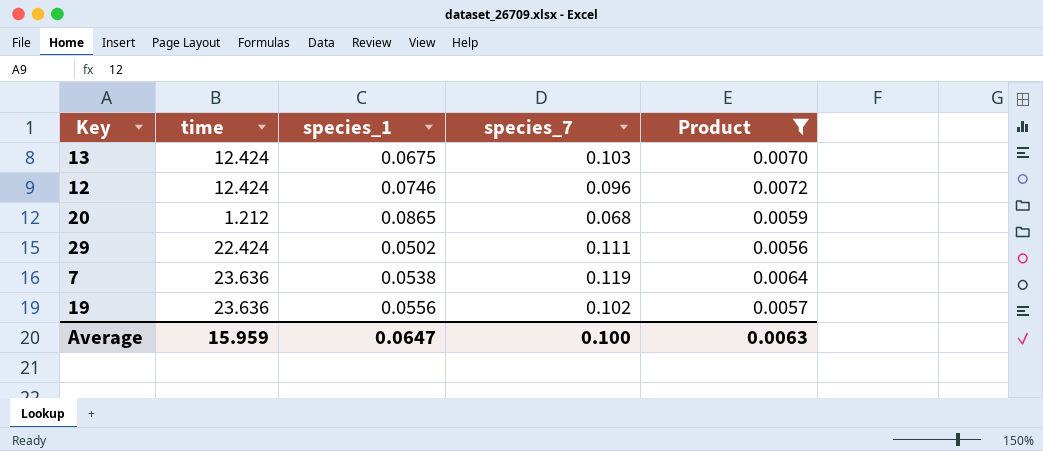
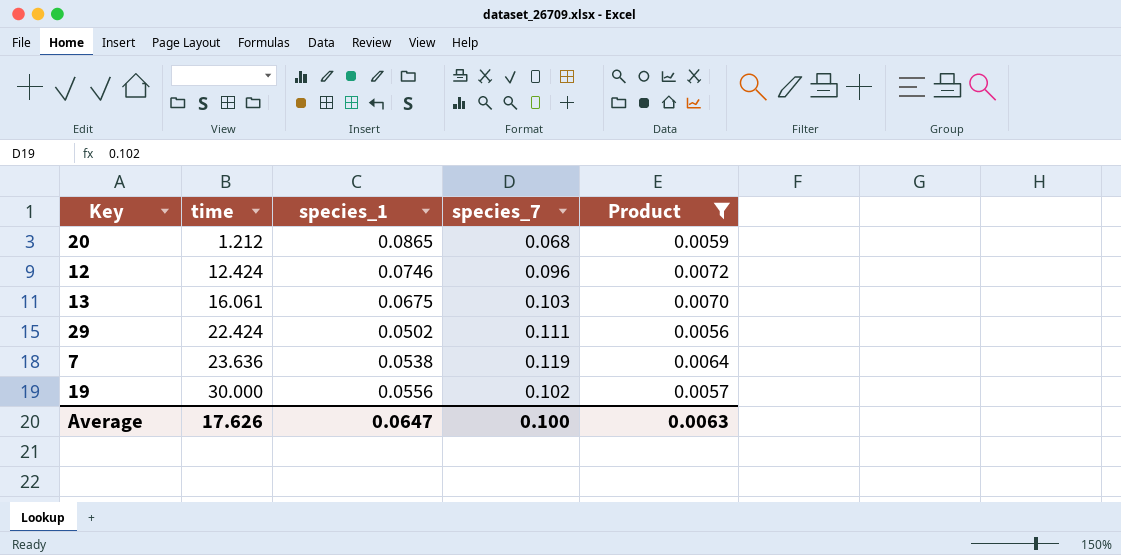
row order: none -> time ascending
13 | time: 12.424 -> 16.061
19 | time: 23.636 -> 30.000
Average | time: 15.959 -> 17.626

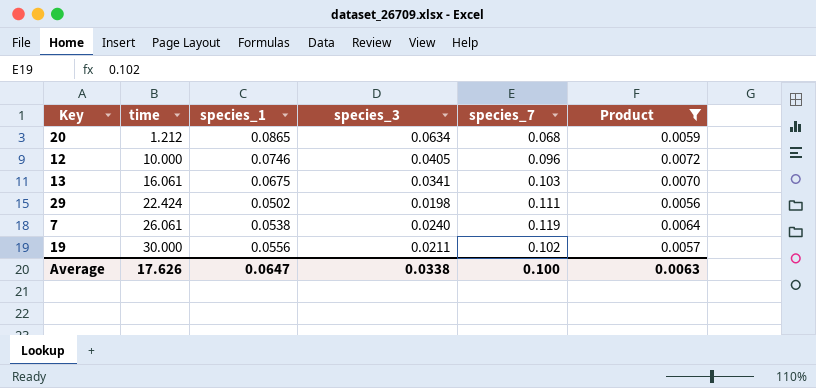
column species_3 | position: none -> 4
12 | time: 12.424 -> 10.000
7 | time: 23.636 -> 26.061

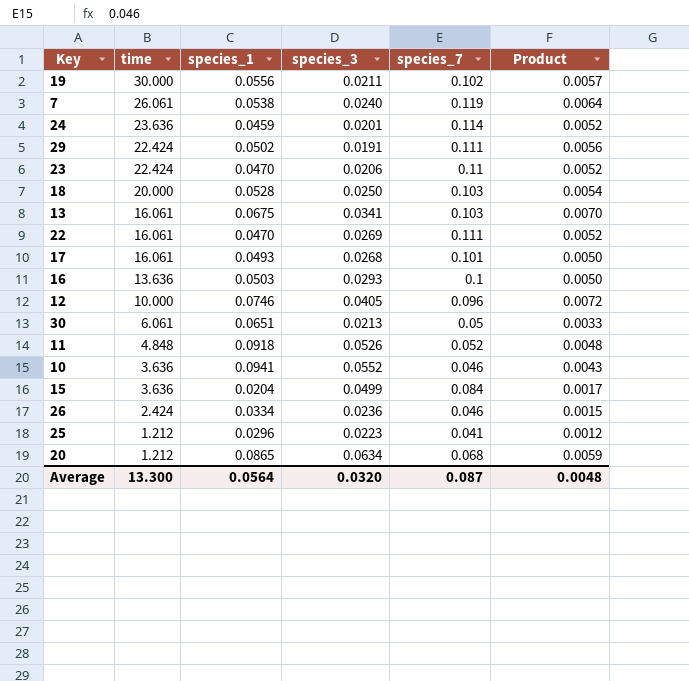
filter: Product >= 0.0056 -> none
row order: time ascending -> time descending
29 | species_3: 0.0198 -> 0.0191
Average | time: 17.626 -> 13.300
Average | species_1: 0.0647 -> 0.0564
Average | species_3: 0.0338 -> 0.0320
Average | species_7: 0.100 -> 0.087
Average | Product: 0.0063 -> 0.0048

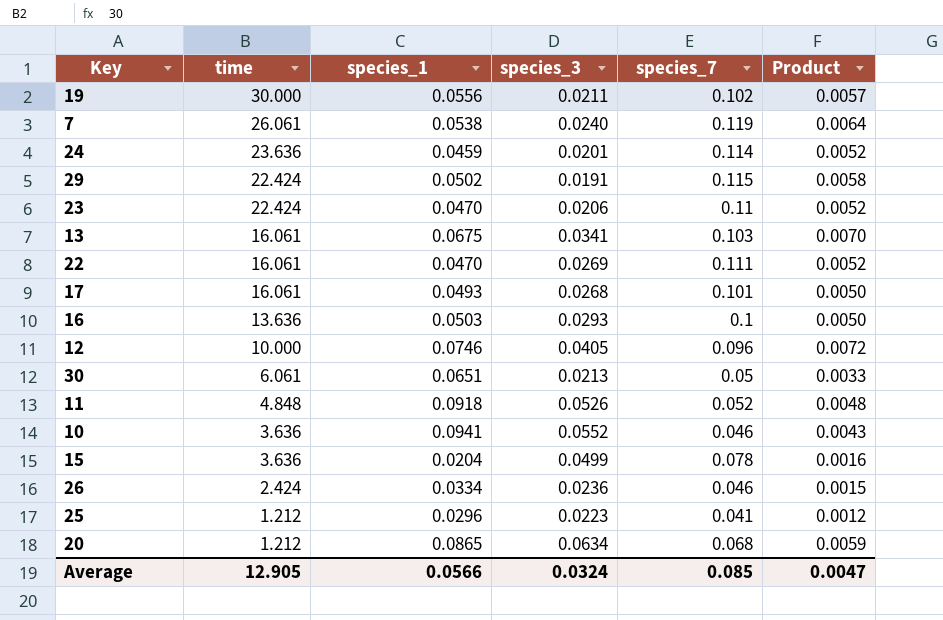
row 18: 20.000 | 0.0528 | 0.0250 | 0.103 | 0.0054 -> none
29 | species_7: 0.111 -> 0.115
29 | Product: 0.0056 -> 0.0058
15 | species_7: 0.084 -> 0.078
15 | Product: 0.0017 -> 0.0016
Average | time: 13.300 -> 12.905
Average | species_1: 0.0564 -> 0.0566
Average | species_3: 0.0320 -> 0.0324
Average | species_7: 0.087 -> 0.085
Average | Product: 0.0048 -> 0.0047

